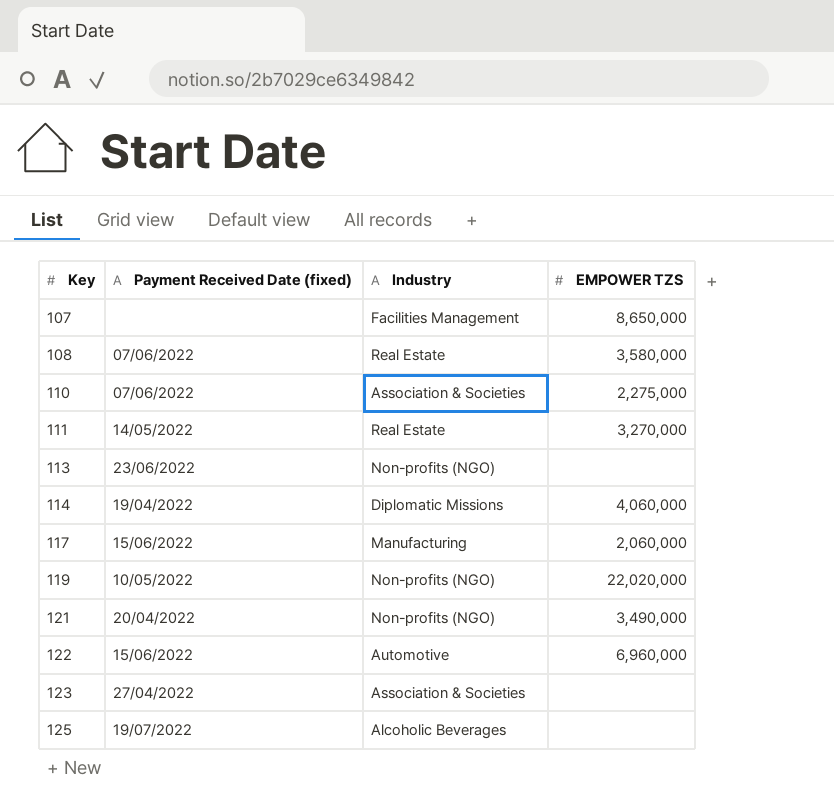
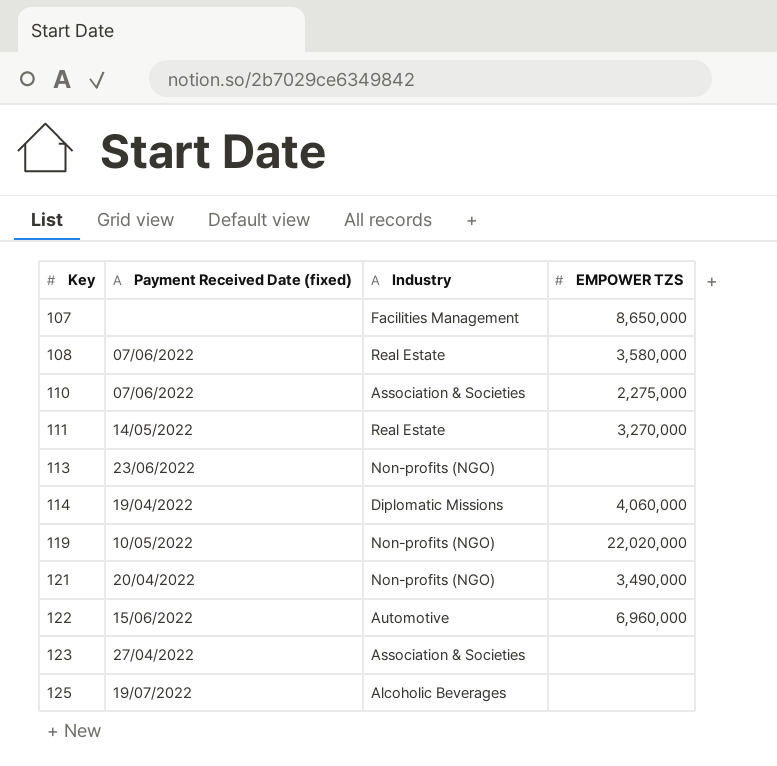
row 117: 15/06/2022 | Manufacturing | 2,060,000 -> none

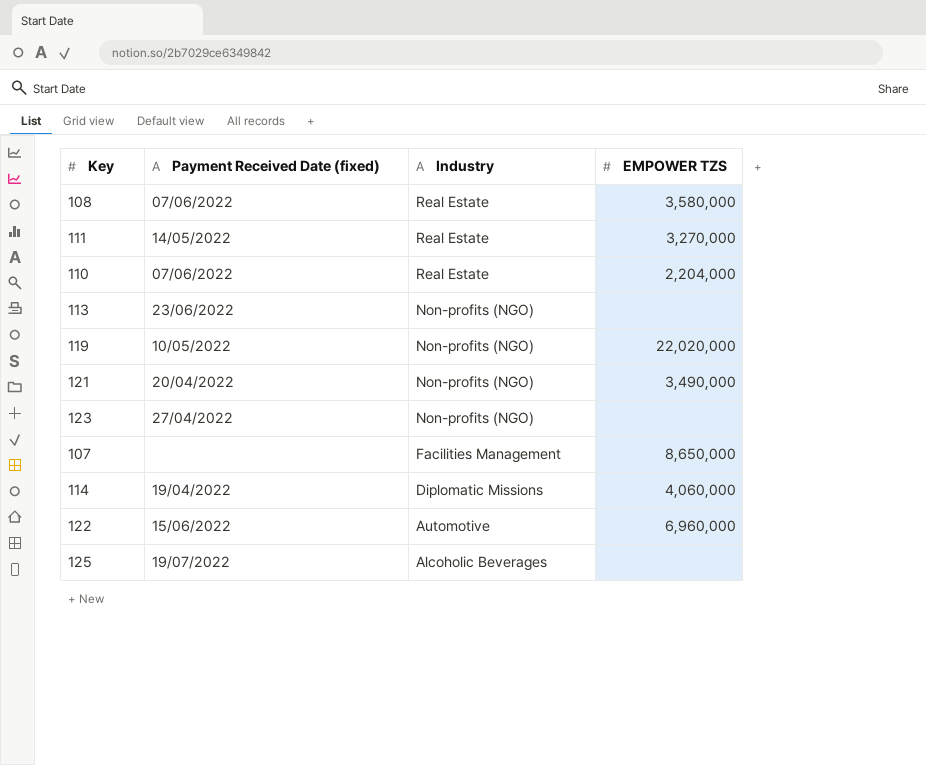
row order: Key ascending -> Industry descending
110 | Industry: Association & Societies -> Real Estate
110 | EMPOWER TZS: 2,275,000 -> 2,204,000
123 | Industry: Association & Societies -> Non-profits (NGO)

